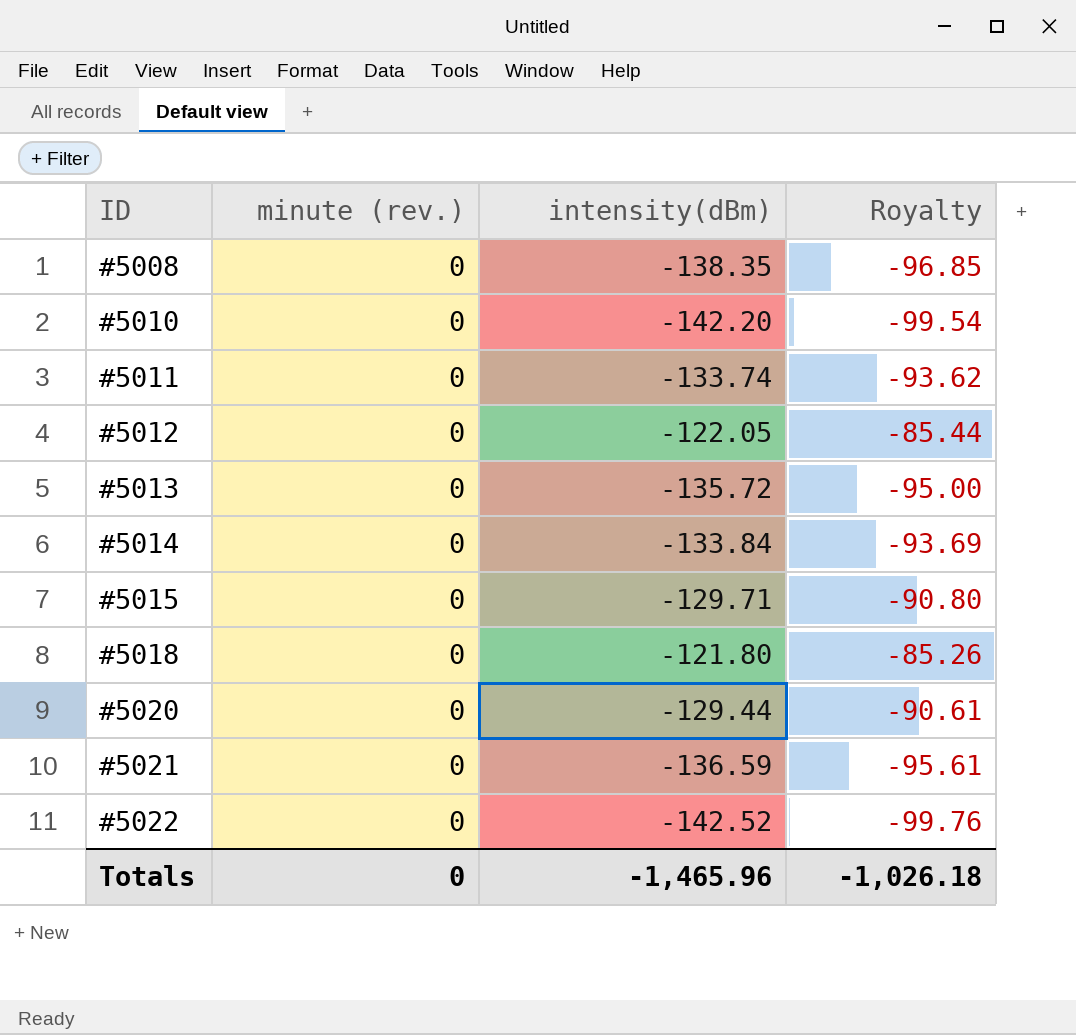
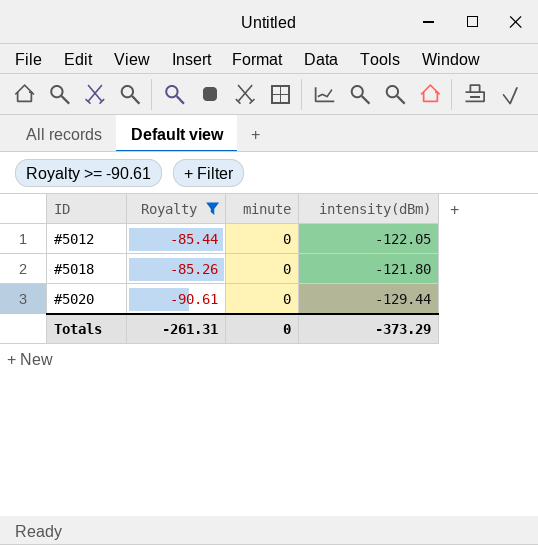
filter: none -> Royalty >= -90.61
column Royalty | position: 4 -> 2
column name: minute (rev.) -> minute
Totals | Royalty: -1,026.18 -> -261.31
Totals | intensity(dBm): -1,465.96 -> -373.29

